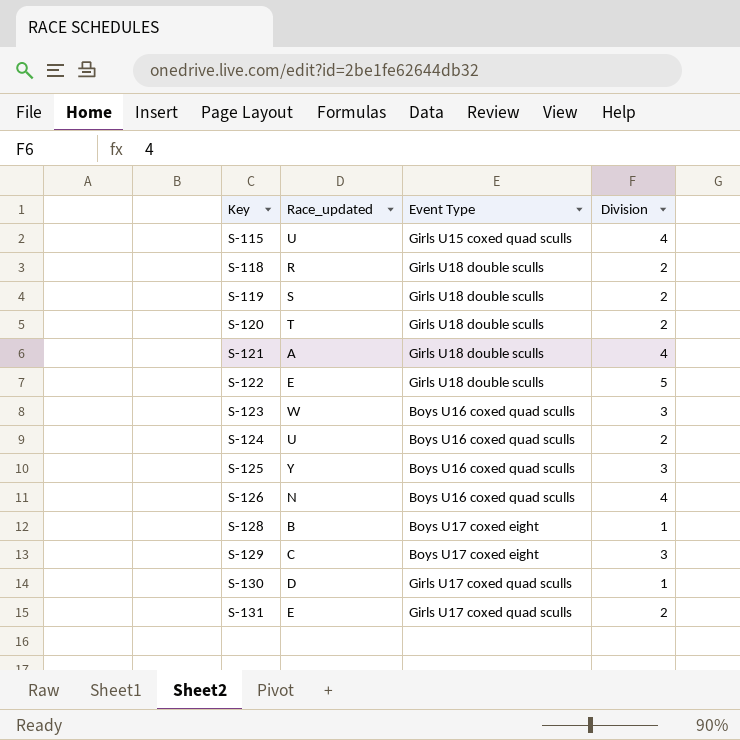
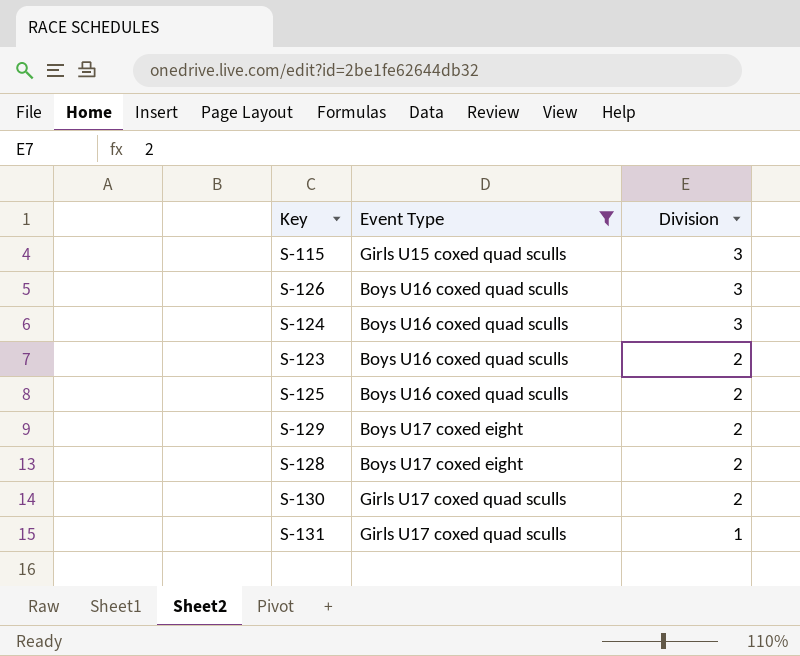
filter: none -> Event Type != Girls U18 double sculls
row order: Key ascending -> Division descending
column Race_updated | position: 2 -> none
S-115 | Division: 4 -> 3
S-126 | Division: 4 -> 3
S-124 | Division: 2 -> 3
S-123 | Division: 3 -> 2
S-125 | Division: 3 -> 2
S-129 | Division: 3 -> 2
S-128 | Division: 1 -> 2
S-130 | Division: 1 -> 2
S-131 | Division: 2 -> 1

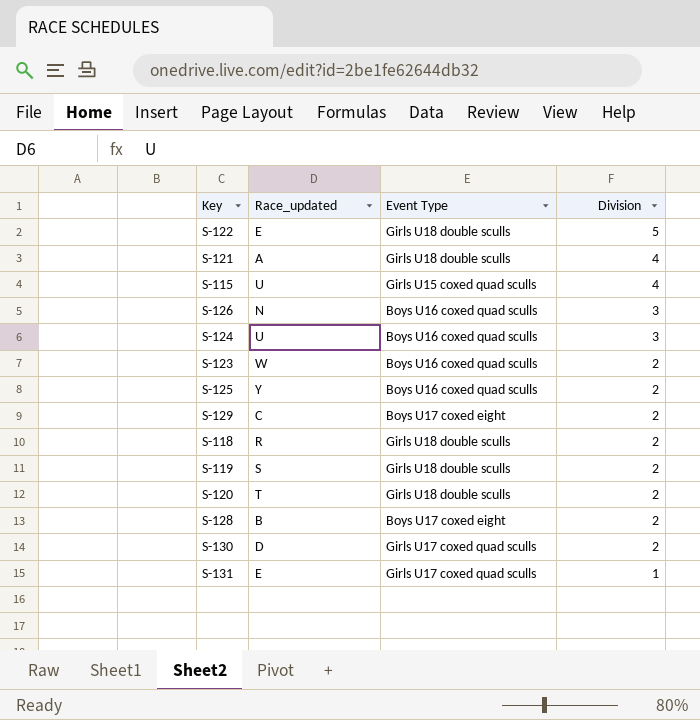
filter: Event Type != Girls U18 double sculls -> none
column Race_updated | position: none -> 2
S-115 | Division: 3 -> 4

